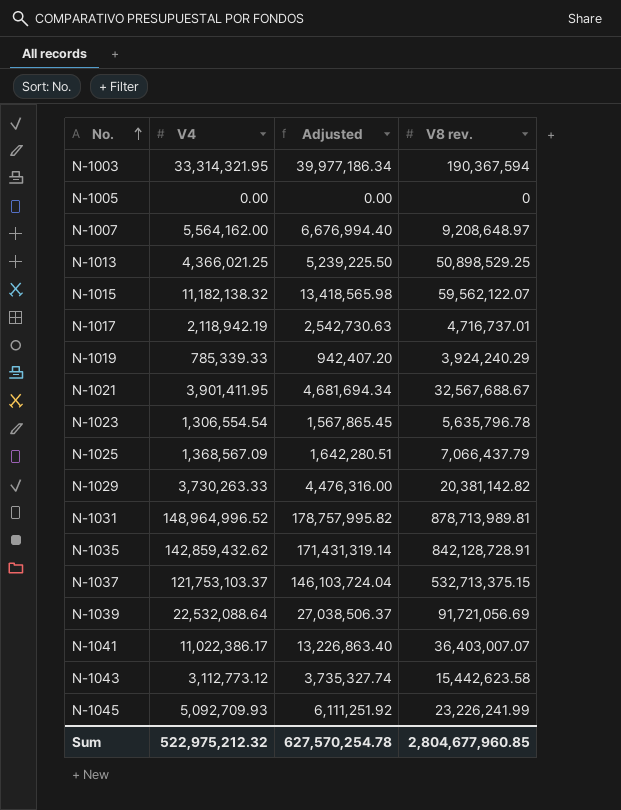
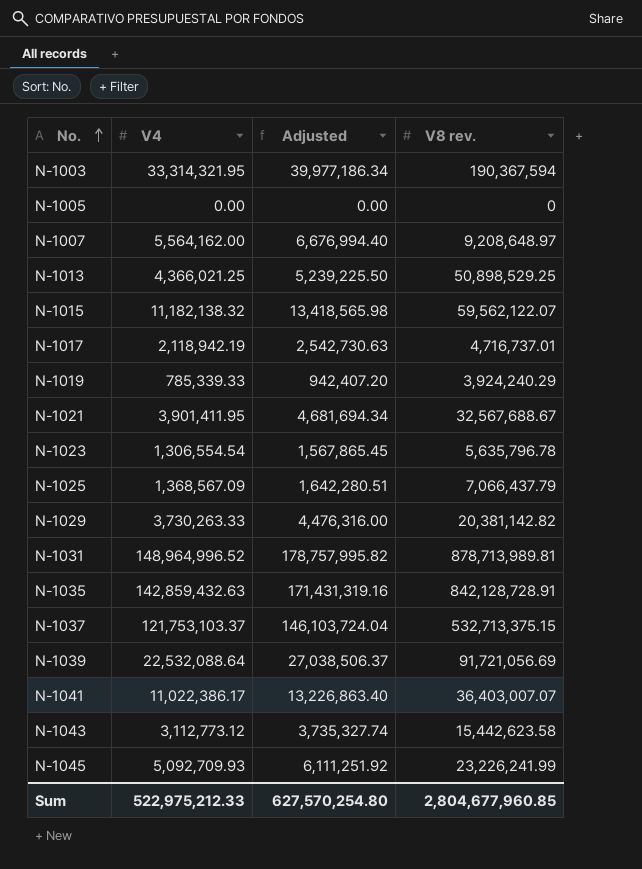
N-1035 | V4: 142,859,432.62 -> 142,859,432.63
N-1035 | Adjusted: 171,431,319.14 -> 171,431,319.16
Sum | V4: 522,975,212.32 -> 522,975,212.33
Sum | Adjusted: 627,570,254.78 -> 627,570,254.80

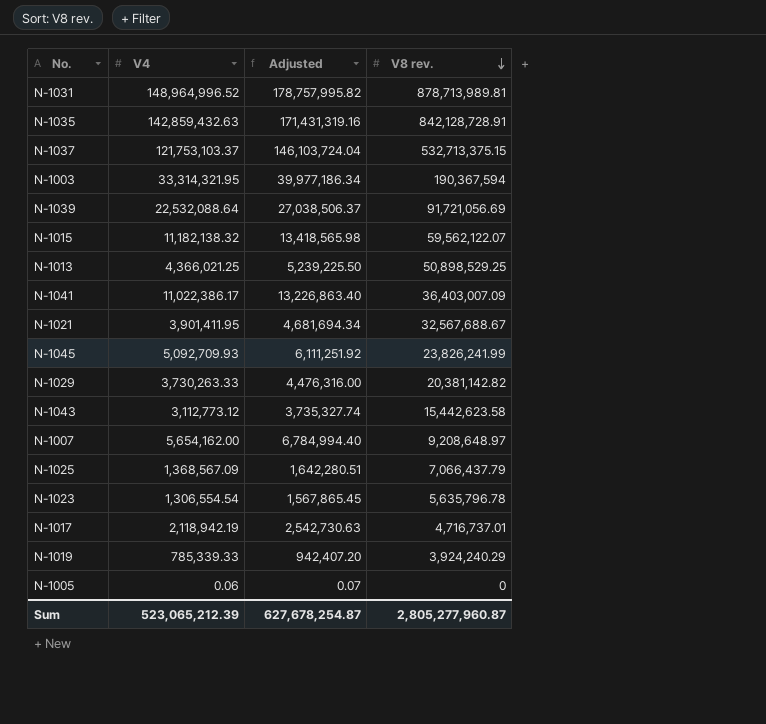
row order: No. ascending -> V8 rev. descending
N-1041 | V8 rev.: 36,403,007.07 -> 36,403,007.09
N-1045 | V8 rev.: 23,226,241.99 -> 23,826,241.99
N-1007 | V4: 5,564,162.00 -> 5,654,162.00
N-1007 | Adjusted: 6,676,994.40 -> 6,784,994.40
N-1005 | V4: 0.00 -> 0.06
N-1005 | Adjusted: 0.00 -> 0.07
Sum | V4: 522,975,212.33 -> 523,065,212.39
Sum | Adjusted: 627,570,254.80 -> 627,678,254.87
Sum | V8 rev.: 2,804,677,960.85 -> 2,805,277,960.87

